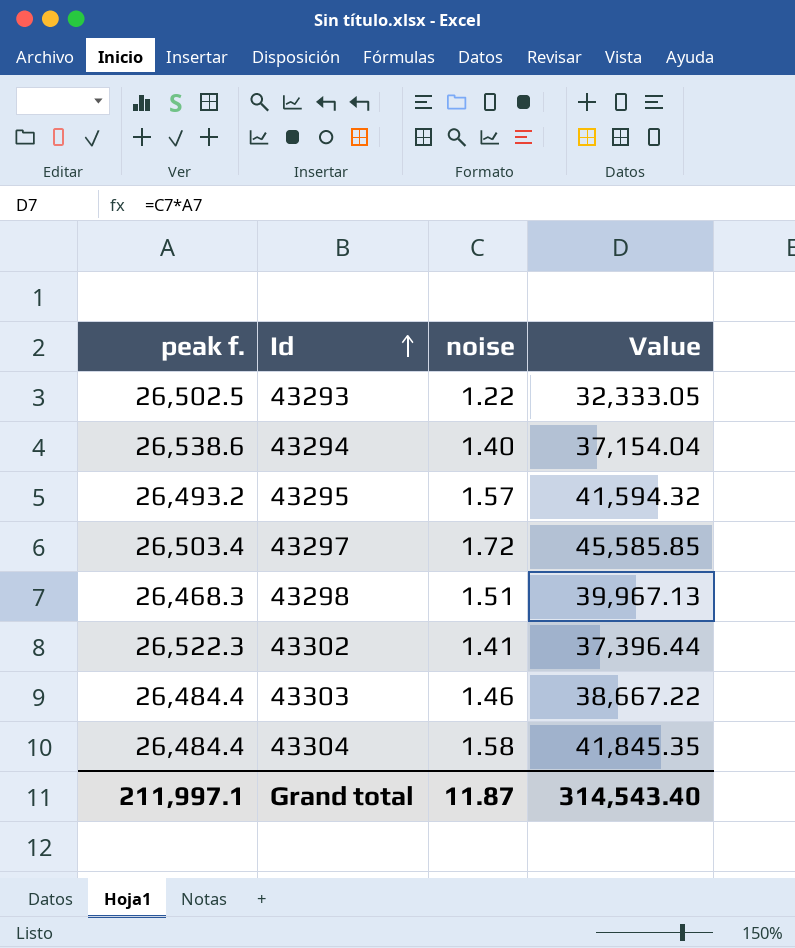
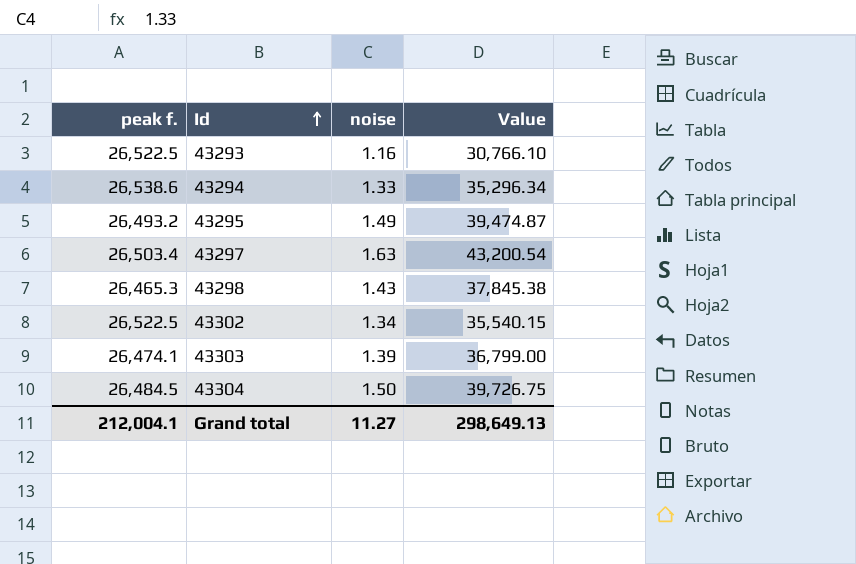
43293 | peak f.: 26,502.5 -> 26,522.5
43293 | noise: 1.22 -> 1.16
43293 | Value: 32,333.05 -> 30,766.10
43294 | noise: 1.40 -> 1.33
43294 | Value: 37,154.04 -> 35,296.34
43295 | noise: 1.57 -> 1.49
43295 | Value: 41,594.32 -> 39,474.87
43297 | noise: 1.72 -> 1.63
43297 | Value: 45,585.85 -> 43,200.54
43298 | peak f.: 26,468.3 -> 26,465.3
43298 | noise: 1.51 -> 1.43
43298 | Value: 39,967.13 -> 37,845.38
43302 | peak f.: 26,522.3 -> 26,522.5
43302 | noise: 1.41 -> 1.34
43302 | Value: 37,396.44 -> 35,540.15
43303 | peak f.: 26,484.4 -> 26,474.1
43303 | noise: 1.46 -> 1.39
43303 | Value: 38,667.22 -> 36,799.00
43304 | peak f.: 26,484.4 -> 26,484.5
43304 | noise: 1.58 -> 1.50
43304 | Value: 41,845.35 -> 39,726.75
Grand total | peak f.: 211,997.1 -> 212,004.1
Grand total | noise: 11.87 -> 11.27
Grand total | Value: 314,543.40 -> 298,649.13

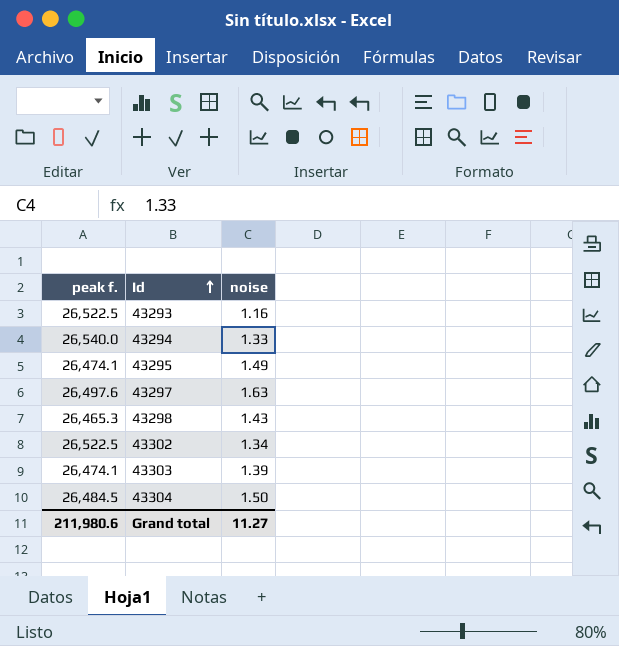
column Value | formula: [peak f.] * [noise] -> none
43294 | peak f.: 26,538.6 -> 26,540.0
43295 | peak f.: 26,493.2 -> 26,474.1
43297 | peak f.: 26,503.4 -> 26,497.6
Grand total | peak f.: 212,004.1 -> 211,980.6

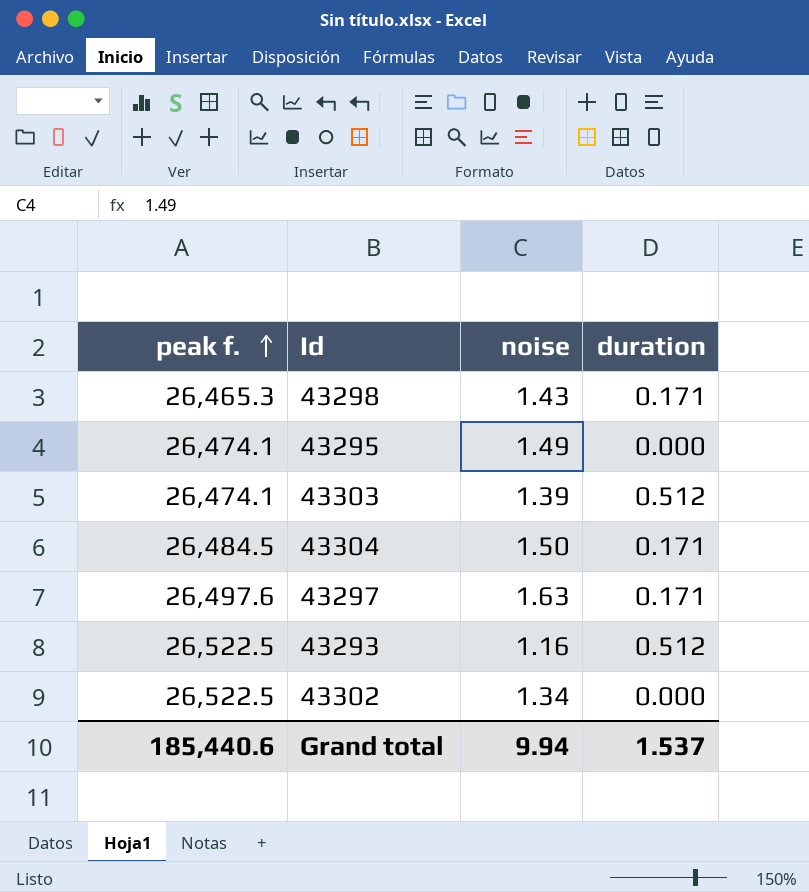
row order: Id ascending -> peak f. ascending
column duration | position: none -> 4
row 43294: 26,540.0 | 1.33 -> none
Grand total | peak f.: 211,980.6 -> 185,440.6
Grand total | noise: 11.27 -> 9.94

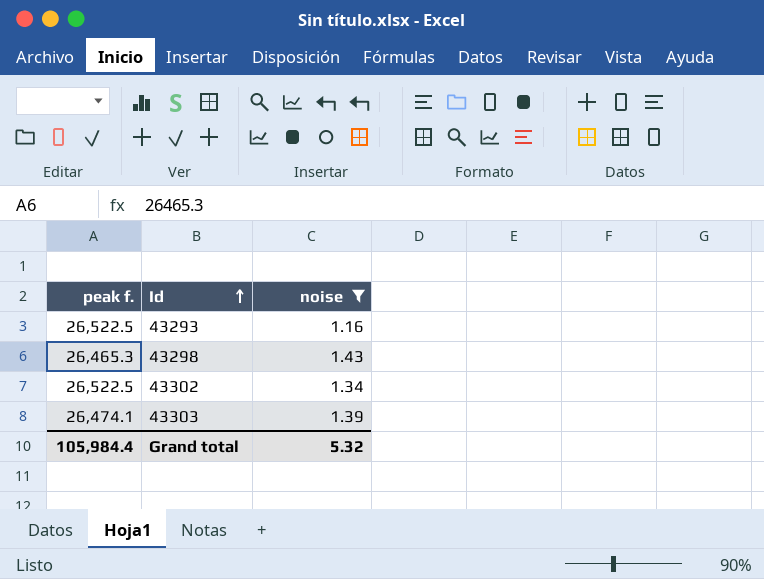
filter: none -> noise <= 1.43
row order: peak f. ascending -> Id ascending
column duration | position: 4 -> none
Grand total | peak f.: 185,440.6 -> 105,984.4
Grand total | noise: 9.94 -> 5.32

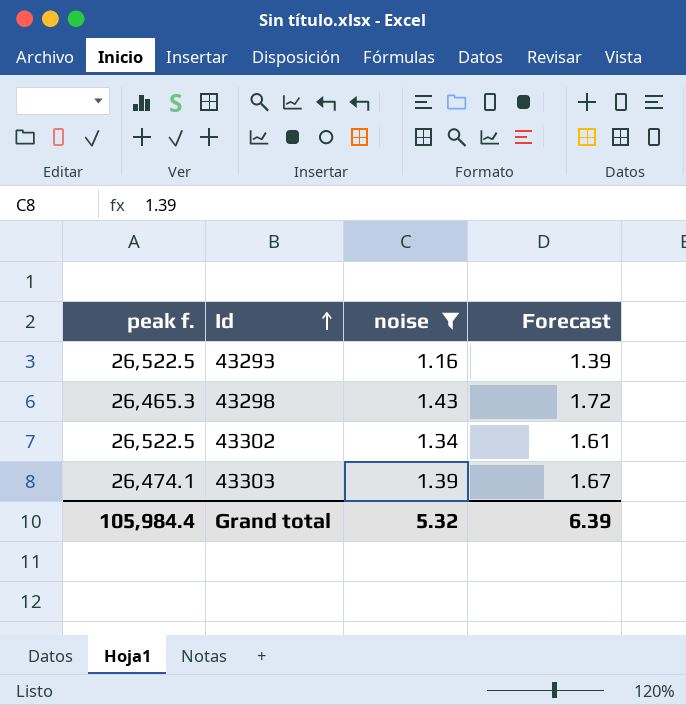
column Forecast | formula: none -> [noise] * 1.2

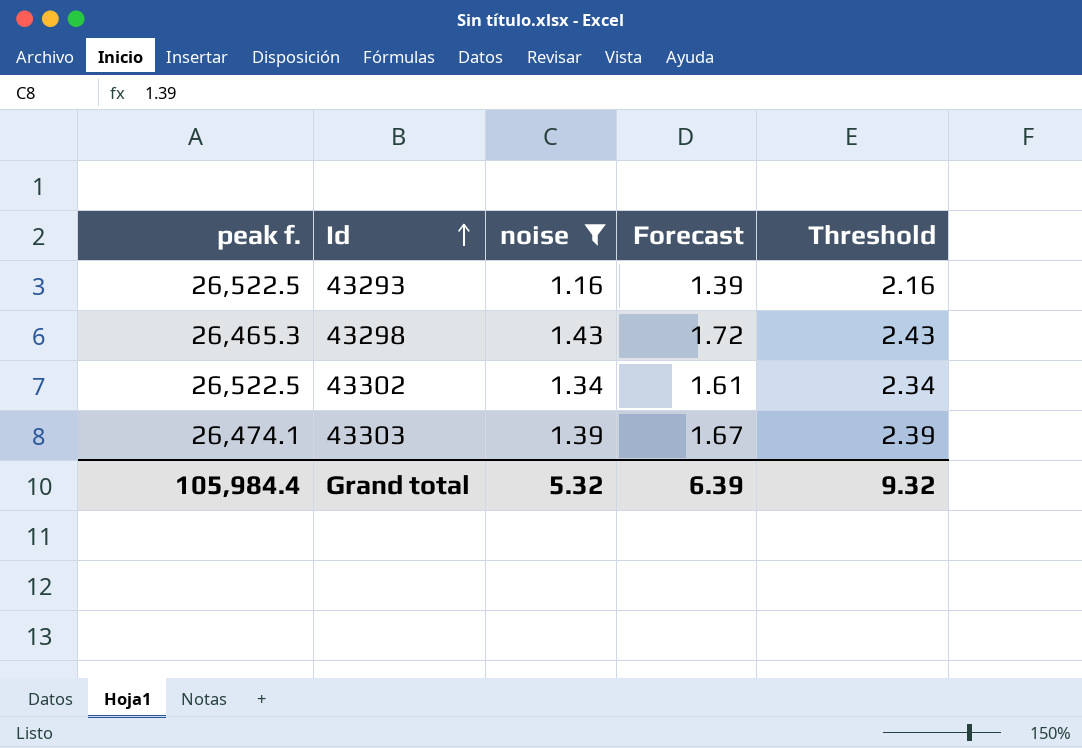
column Threshold | formula: none -> [noise] + 1

